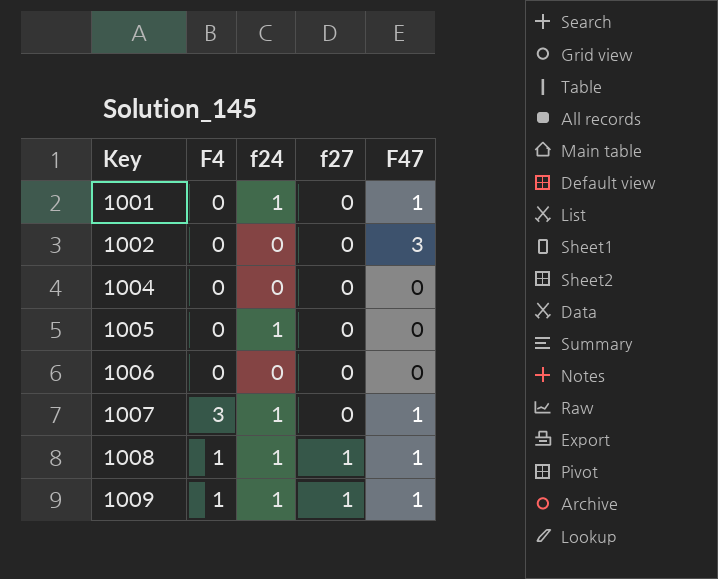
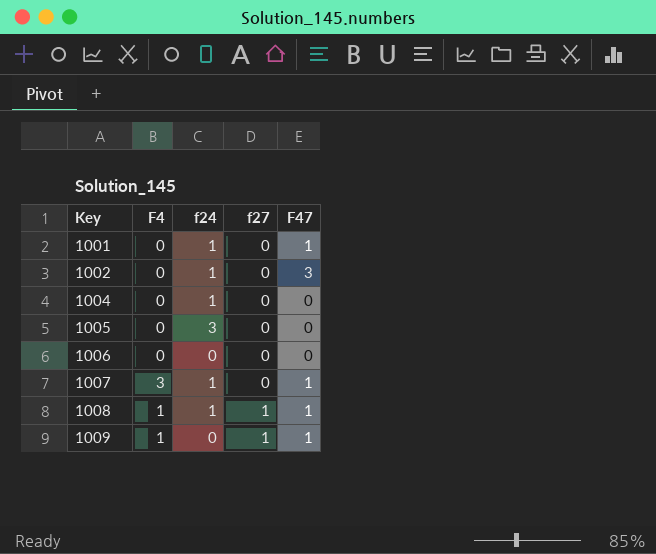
1002 | f24: 0 -> 1
1004 | f24: 0 -> 1
1005 | f24: 1 -> 3
1009 | f24: 1 -> 0

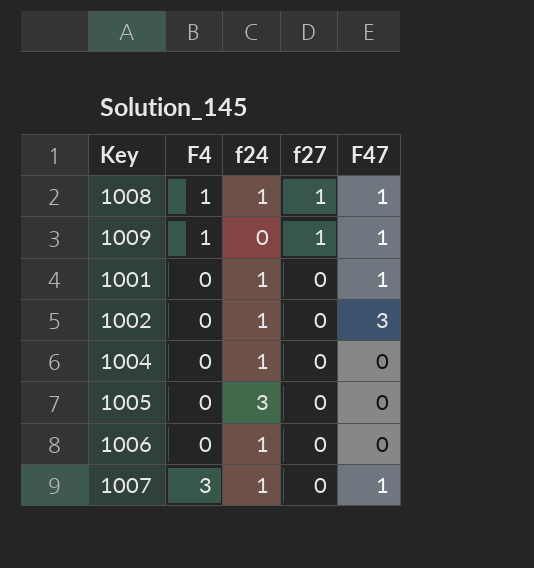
row order: Key ascending -> f27 descending
1006 | f24: 0 -> 1

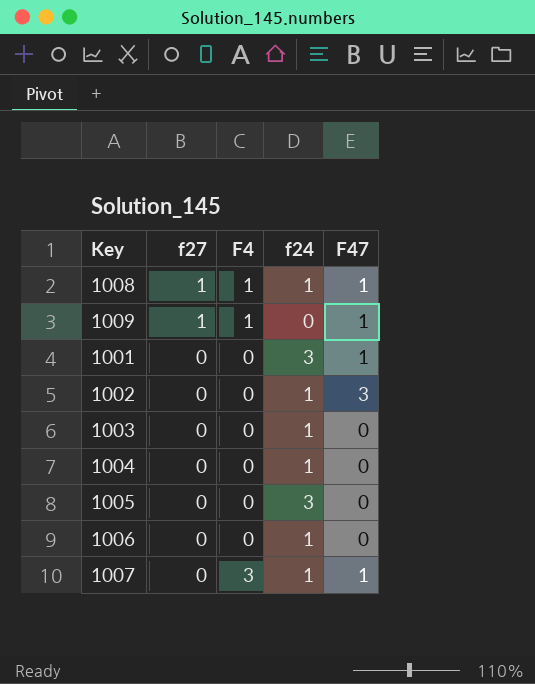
column f27 | position: 4 -> 2
1001 | f24: 1 -> 3
row 1003: none -> 0 | 0 | 1 | 0

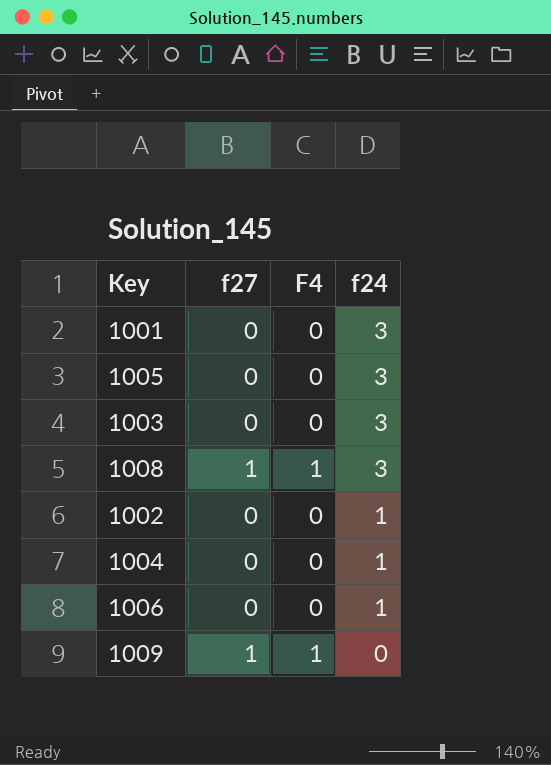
row order: f27 descending -> f24 descending
column F47 | position: 5 -> none
row 1007: 0 | 3 | 1 | 1 -> none
1003 | f24: 1 -> 3
1008 | f24: 1 -> 3

